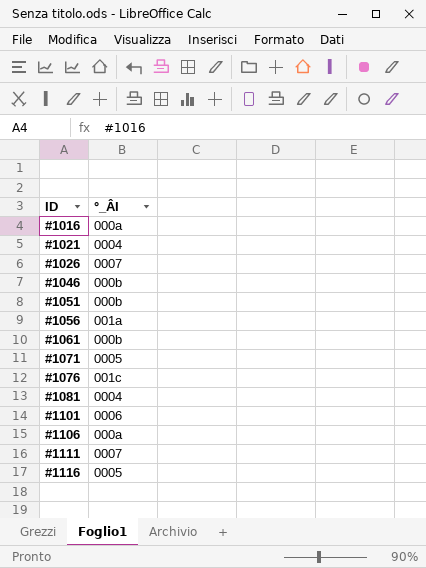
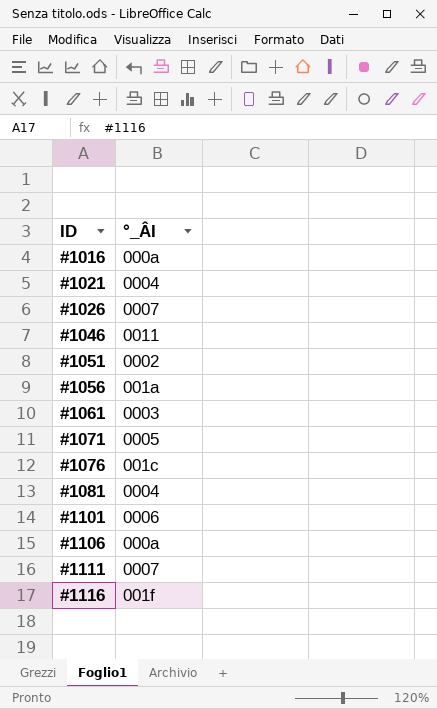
#1046 | °_ÂI: 000b -> 0011
#1051 | °_ÂI: 000b -> 0002
#1061 | °_ÂI: 000b -> 0003
#1116 | °_ÂI: 0005 -> 001f

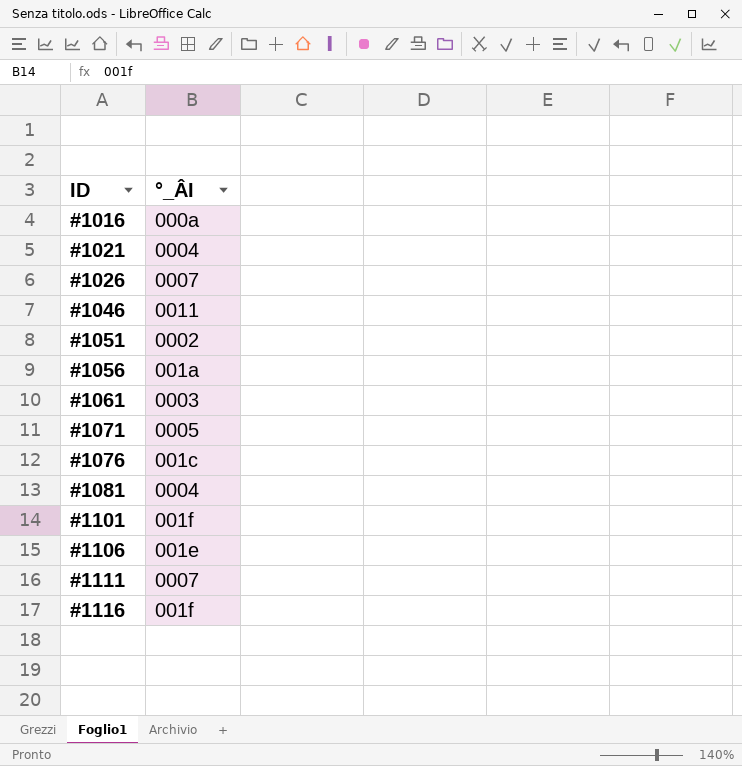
#1101 | °_ÂI: 0006 -> 001f
#1106 | °_ÂI: 000a -> 001e

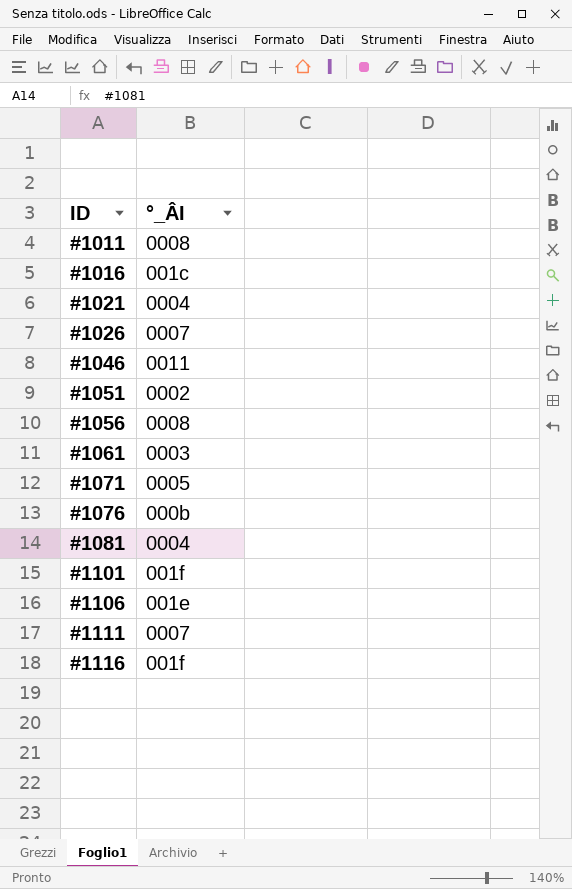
row #1011: none -> 0008
#1016 | °_ÂI: 000a -> 001c
#1056 | °_ÂI: 001a -> 0008
#1076 | °_ÂI: 001c -> 000b

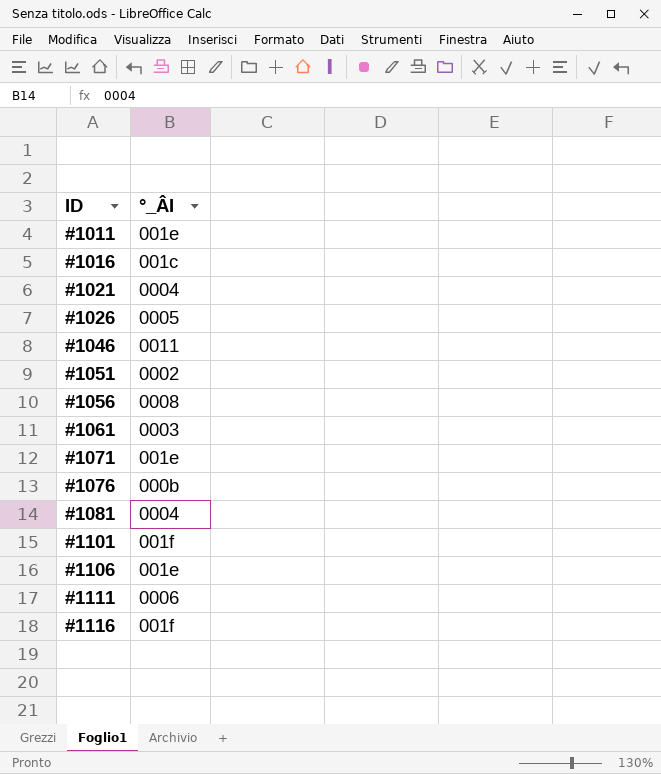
#1011 | °_ÂI: 0008 -> 001e
#1026 | °_ÂI: 0007 -> 0005
#1071 | °_ÂI: 0005 -> 001e
#1111 | °_ÂI: 0007 -> 0006

